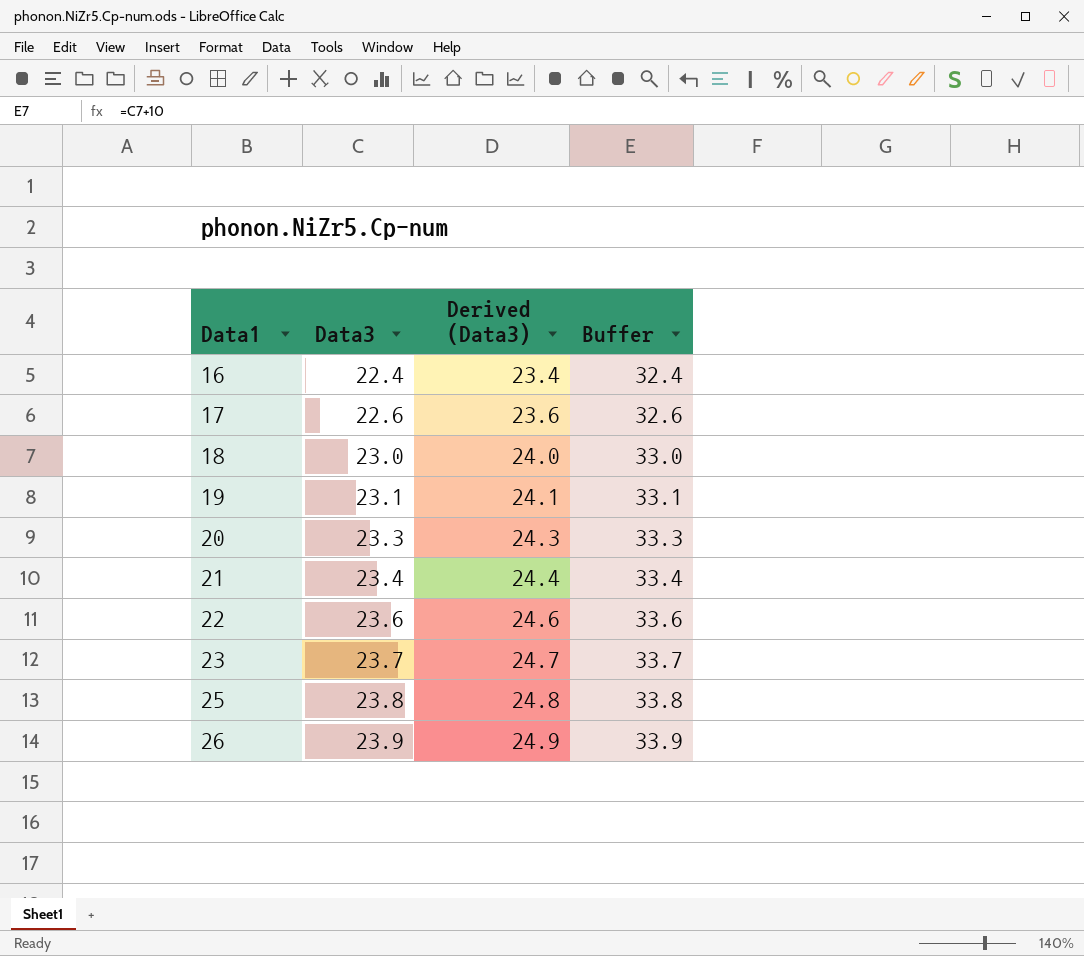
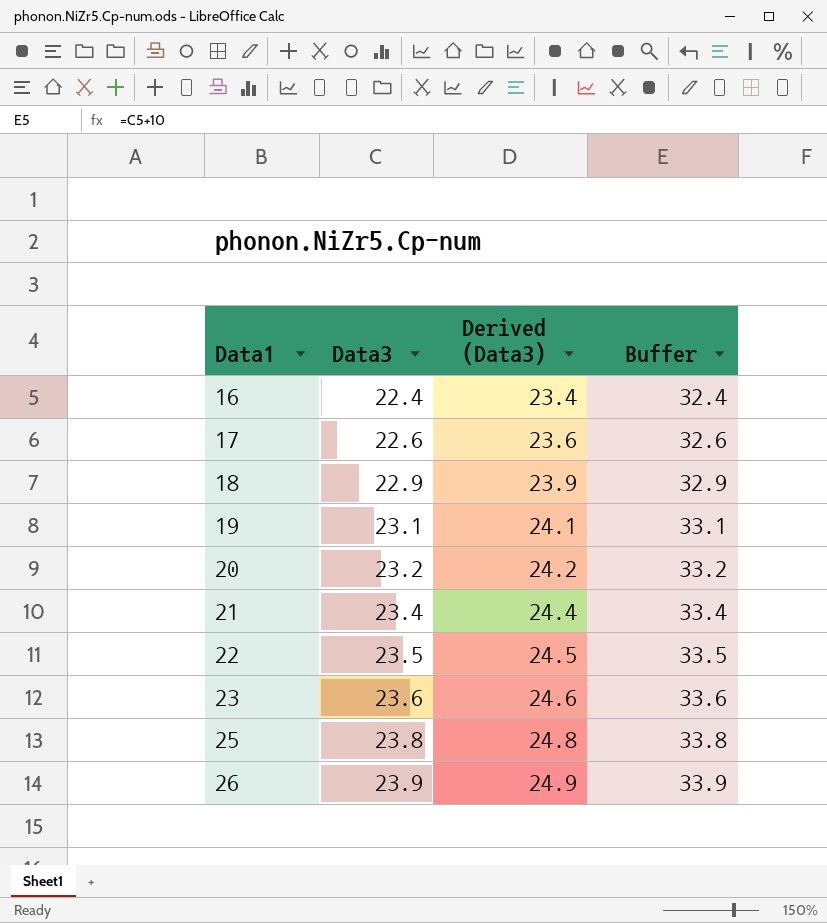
18 | Data3: 23.0 -> 22.9
18 | Derived (Data3): 24.0 -> 23.9
18 | Buffer: 33.0 -> 32.9
20 | Data3: 23.3 -> 23.2
20 | Derived (Data3): 24.3 -> 24.2
20 | Buffer: 33.3 -> 33.2
22 | Data3: 23.6 -> 23.5
22 | Derived (Data3): 24.6 -> 24.5
22 | Buffer: 33.6 -> 33.5
23 | Data3: 23.7 -> 23.6
23 | Derived (Data3): 24.7 -> 24.6
23 | Buffer: 33.7 -> 33.6

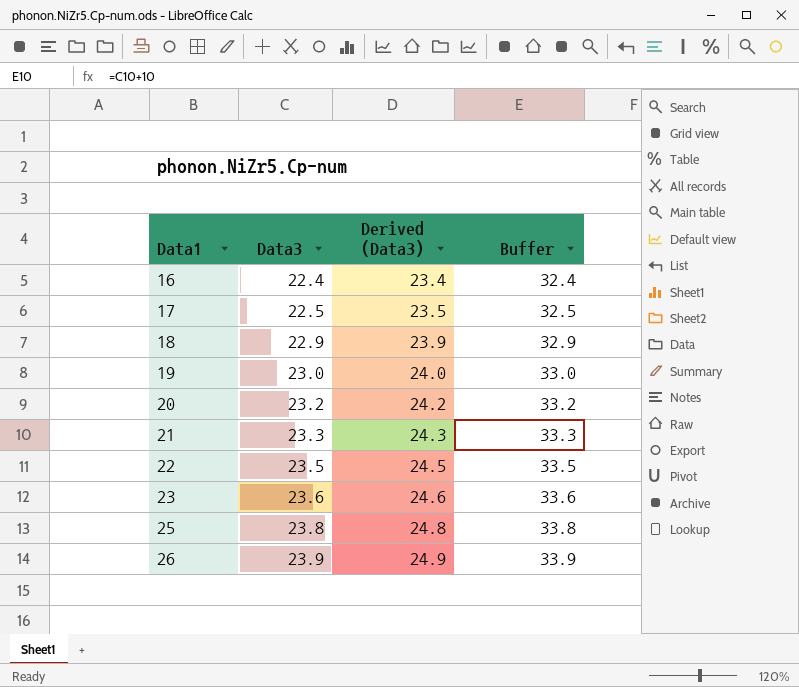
17 | Data3: 22.6 -> 22.5
17 | Derived (Data3): 23.6 -> 23.5
17 | Buffer: 32.6 -> 32.5
19 | Data3: 23.1 -> 23.0
19 | Derived (Data3): 24.1 -> 24.0
19 | Buffer: 33.1 -> 33.0
21 | Data3: 23.4 -> 23.3
21 | Derived (Data3): 24.4 -> 24.3
21 | Buffer: 33.4 -> 33.3

